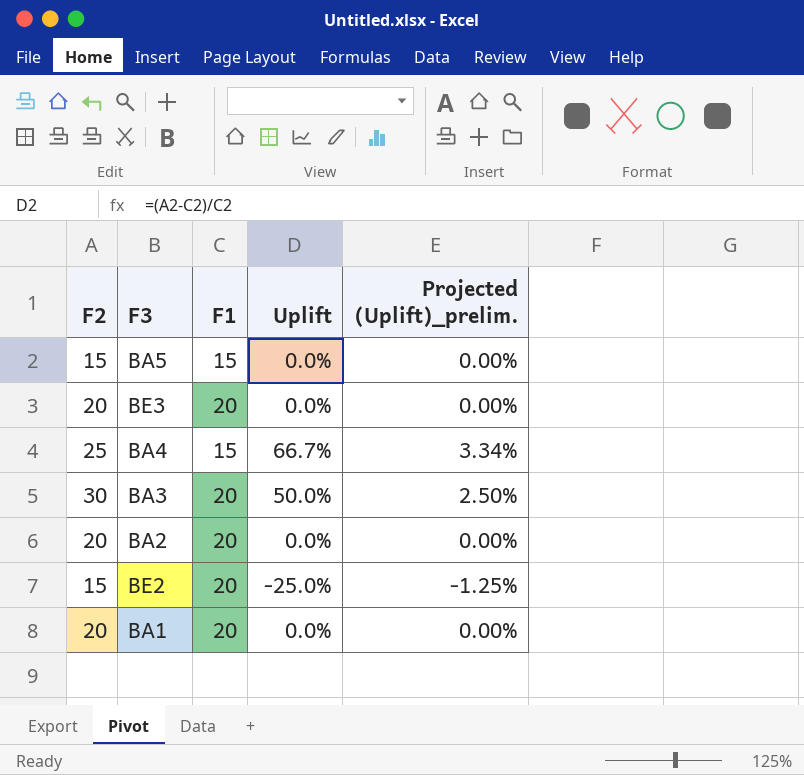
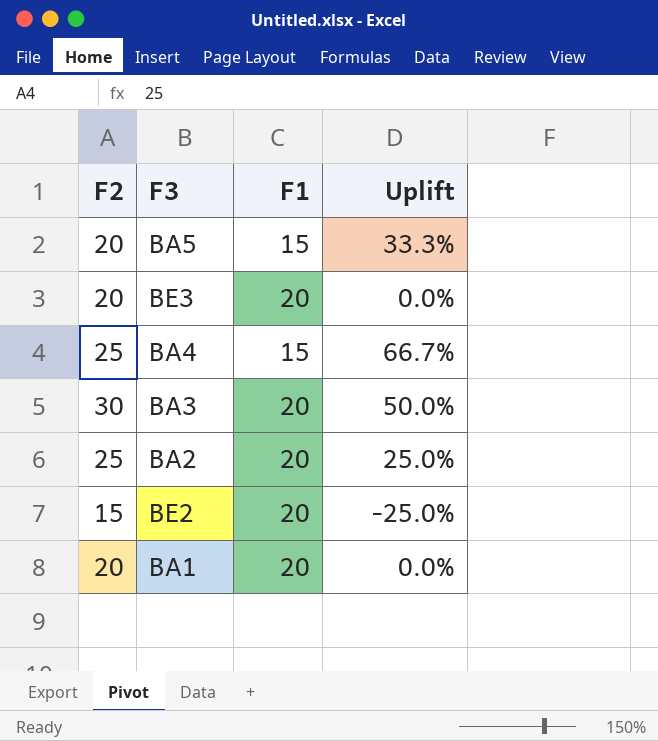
column Projected (Uplift)_prelim. | formula: [Uplift] * 0.05 -> none
BA5 | F2: 15 -> 20
BA5 | Uplift: 0.0% -> 33.3%
BA2 | F2: 20 -> 25
BA2 | Uplift: 0.0% -> 25.0%

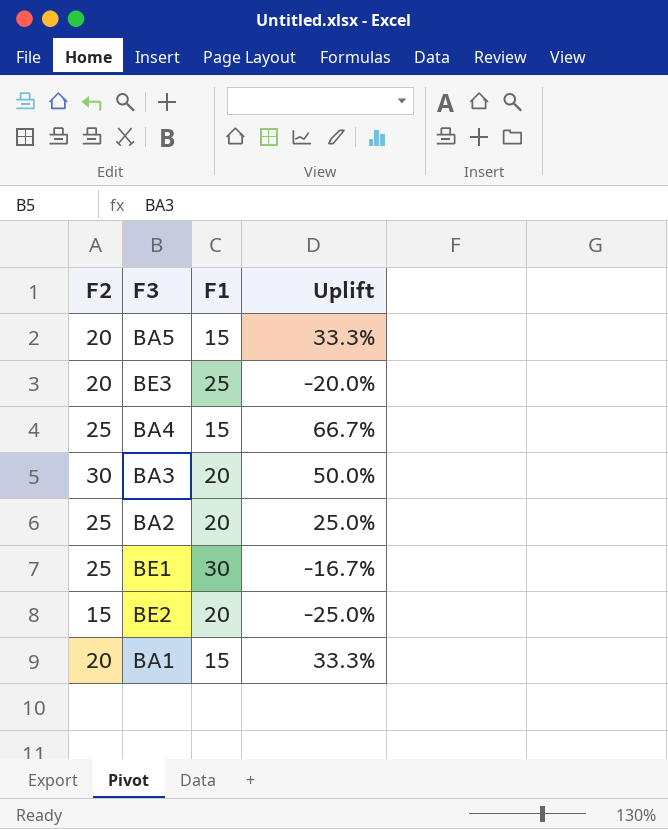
BE3 | F1: 20 -> 25
BE3 | Uplift: 0.0% -> -20.0%
row BE1: none -> 25 | 30 | -16.7%
BA1 | F1: 20 -> 15
BA1 | Uplift: 0.0% -> 33.3%

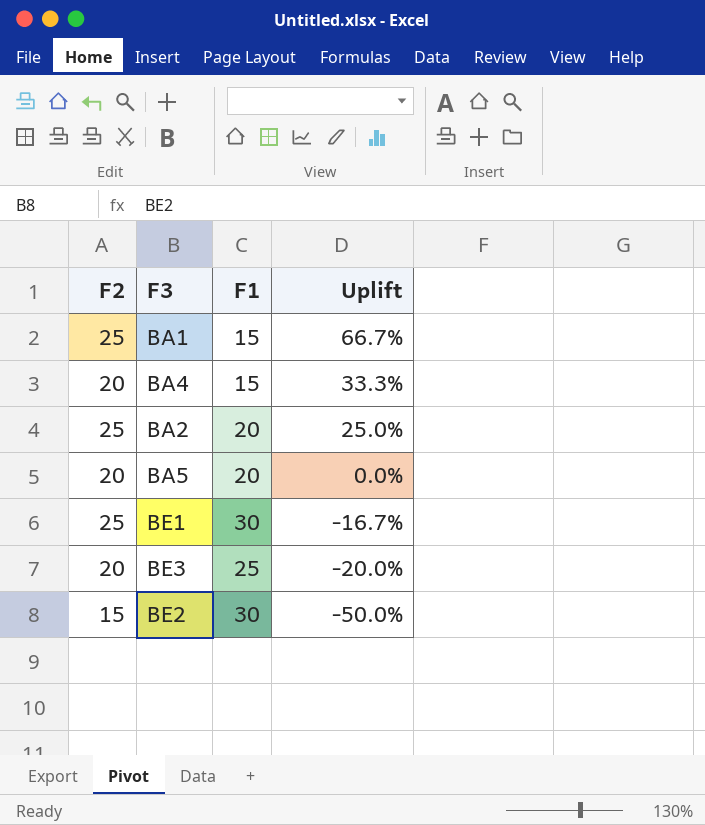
row order: none -> Uplift descending
row BA3: 30 | 20 | 50.0% -> none
BA1 | F2: 20 -> 25
BA1 | Uplift: 33.3% -> 66.7%
BA4 | F2: 25 -> 20
BA4 | Uplift: 66.7% -> 33.3%
BA5 | F1: 15 -> 20
BA5 | Uplift: 33.3% -> 0.0%
BE2 | F1: 20 -> 30
BE2 | Uplift: -25.0% -> -50.0%

